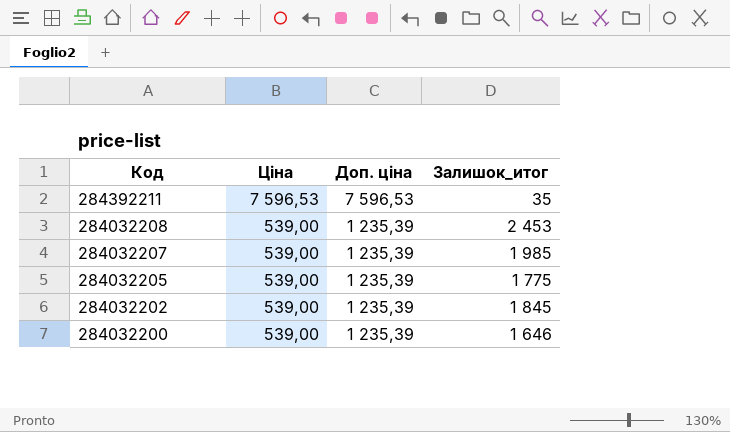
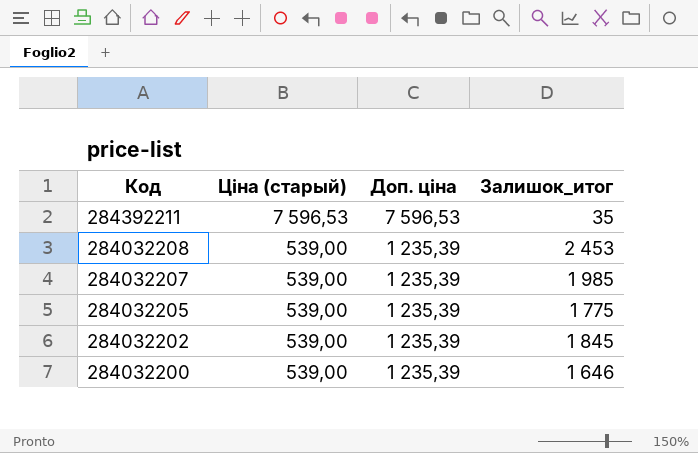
column name: Ціна -> Ціна (старый)

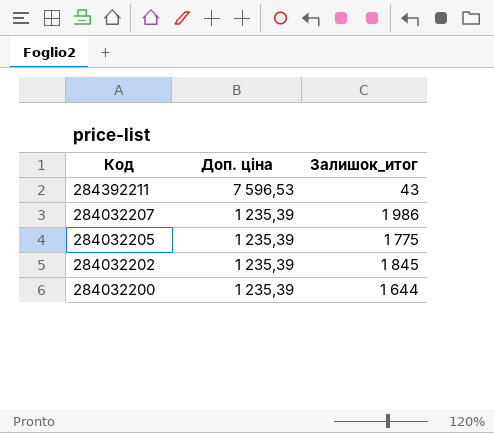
column Ціна (старый) | position: 2 -> none
row 284032208: 539,00 | 1 235,39 | 2 453 -> none
284392211 | Залишок_итог: 35 -> 43
284032207 | Залишок_итог: 1 985 -> 1 986
284032200 | Залишок_итог: 1 646 -> 1 644

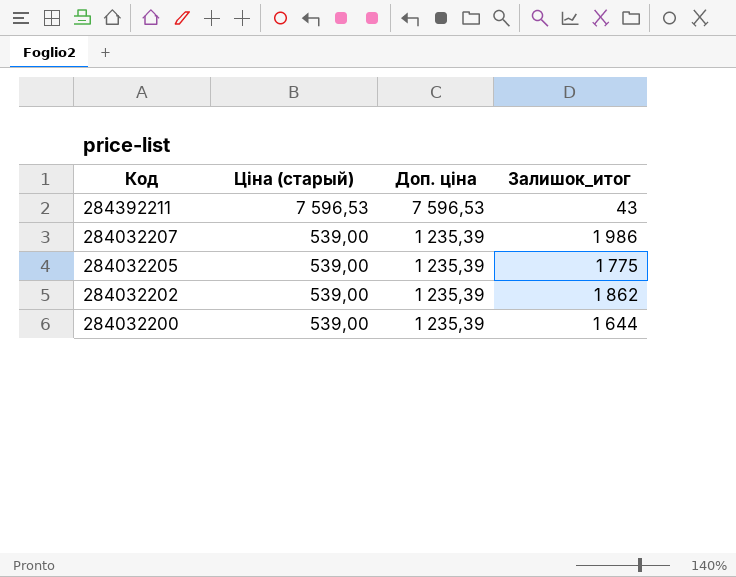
column Ціна (старый) | position: none -> 2
284032202 | Залишок_итог: 1 845 -> 1 862

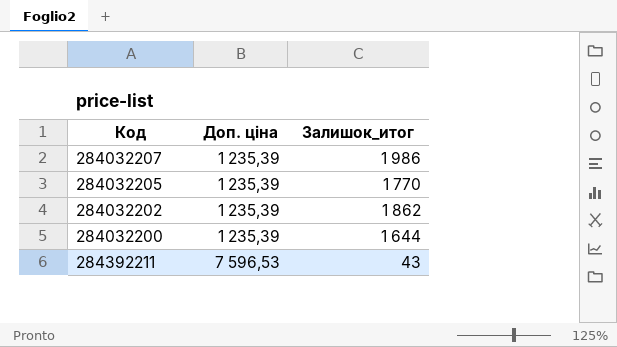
row order: Код descending -> Доп. ціна ascending
column Ціна (старый) | position: 2 -> none
284032205 | Залишок_итог: 1 775 -> 1 770

